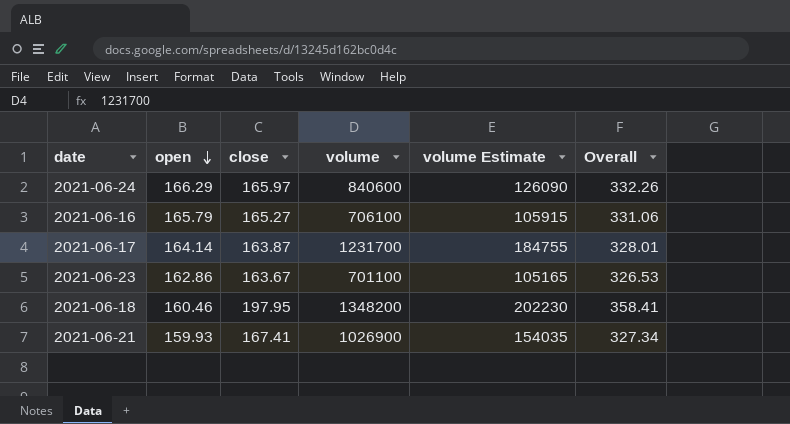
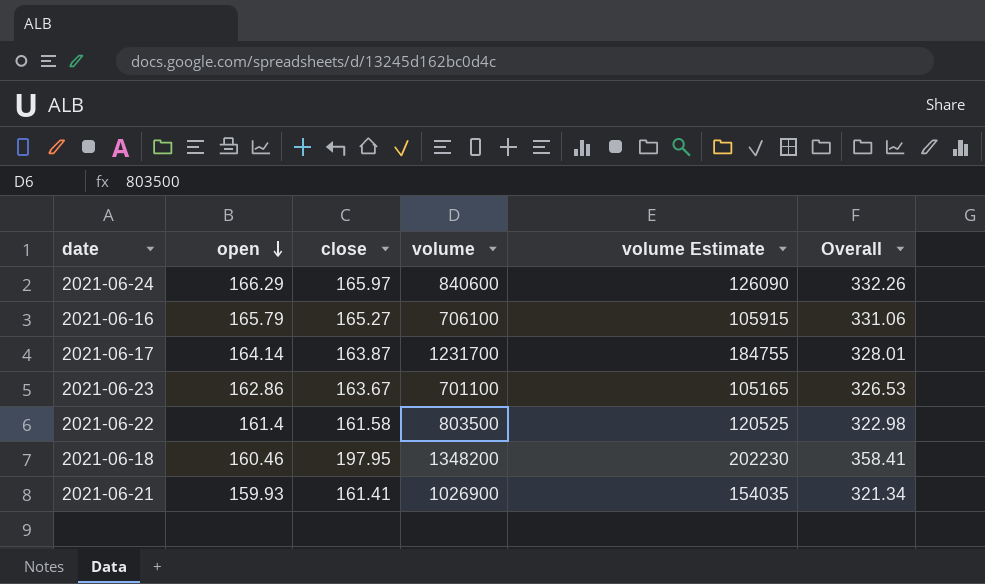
row 2021-06-22: none -> 161.4 | 161.58 | 803500 | 120525 | 322.98
2021-06-21 | close: 167.41 -> 161.41
2021-06-21 | Overall: 327.34 -> 321.34

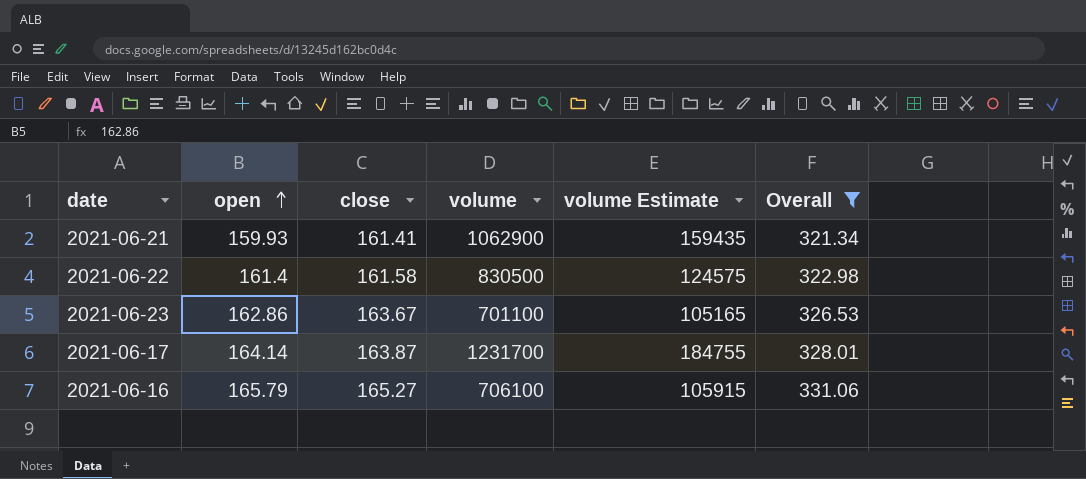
filter: none -> Overall <= 331.06
row order: open descending -> open ascending
2021-06-21 | volume: 1026900 -> 1062900
2021-06-21 | volume Estimate: 154035 -> 159435
2021-06-22 | volume: 803500 -> 830500
2021-06-22 | volume Estimate: 120525 -> 124575

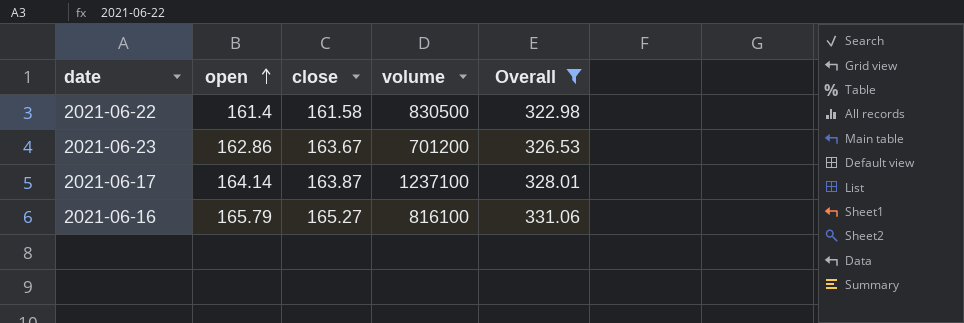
column volume Estimate | formula: [volume] * 0.15 -> none
row 2021-06-21: 159.93 | 161.41 | 1062900 | 159435 | 321.34 -> none
2021-06-23 | volume: 701100 -> 701200
2021-06-17 | volume: 1231700 -> 1237100
2021-06-16 | volume: 706100 -> 816100

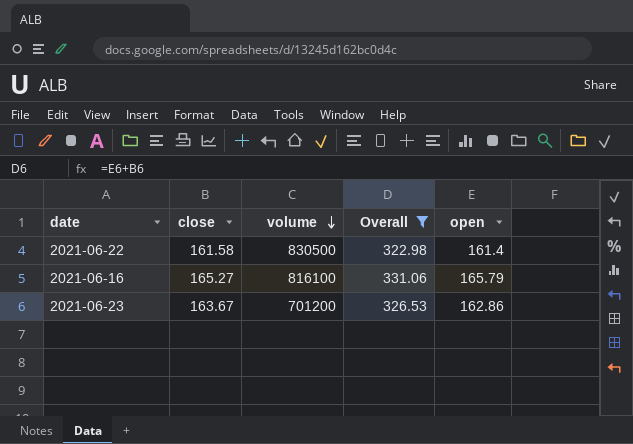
row order: open ascending -> volume descending
column open | position: 2 -> 5
row 2021-06-17: 164.14 | 163.87 | 1237100 | 328.01 -> none

